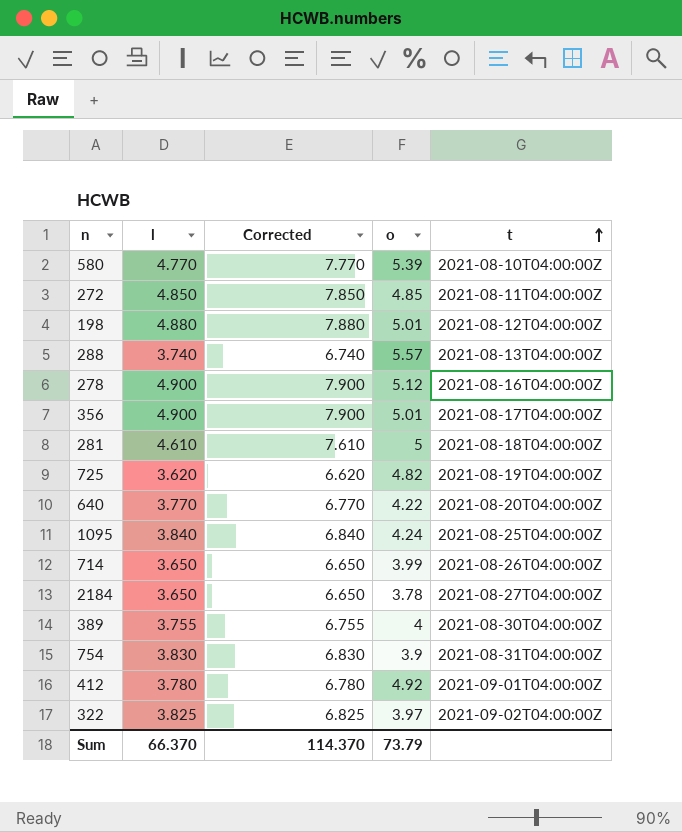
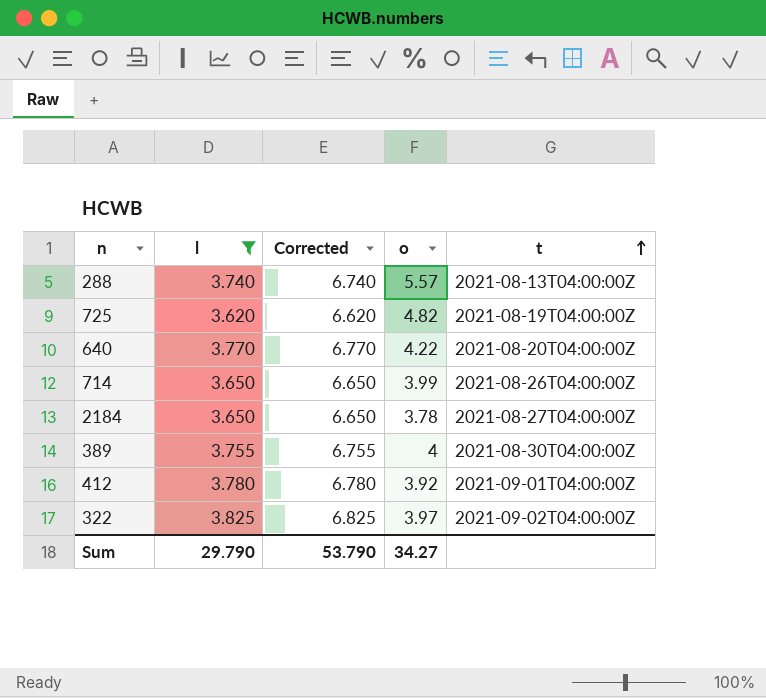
filter: none -> l <= 3.825
412 | o: 4.92 -> 3.92
Sum | l: 66.370 -> 29.790
Sum | Corrected: 114.370 -> 53.790
Sum | o: 73.79 -> 34.27

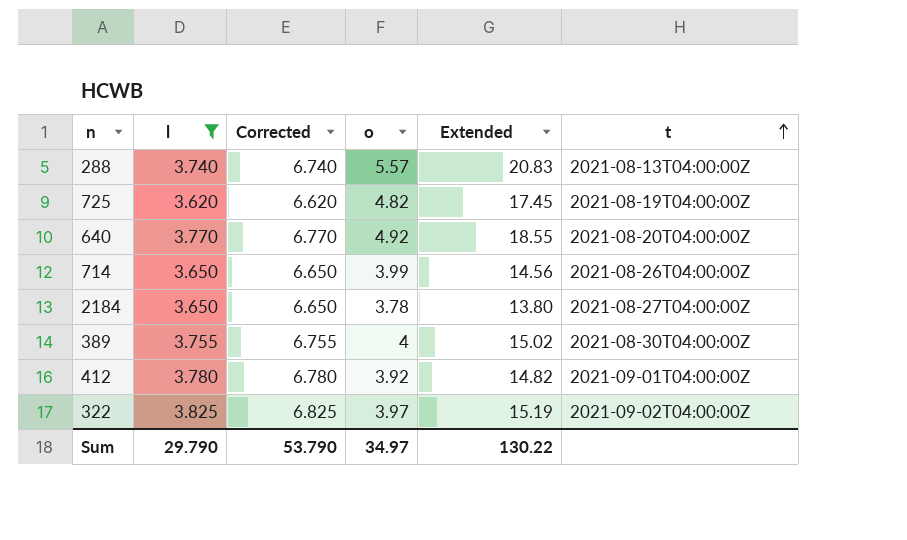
column Extended | formula: none -> [l] * [o]
640 | o: 4.22 -> 4.92
Sum | o: 34.27 -> 34.97

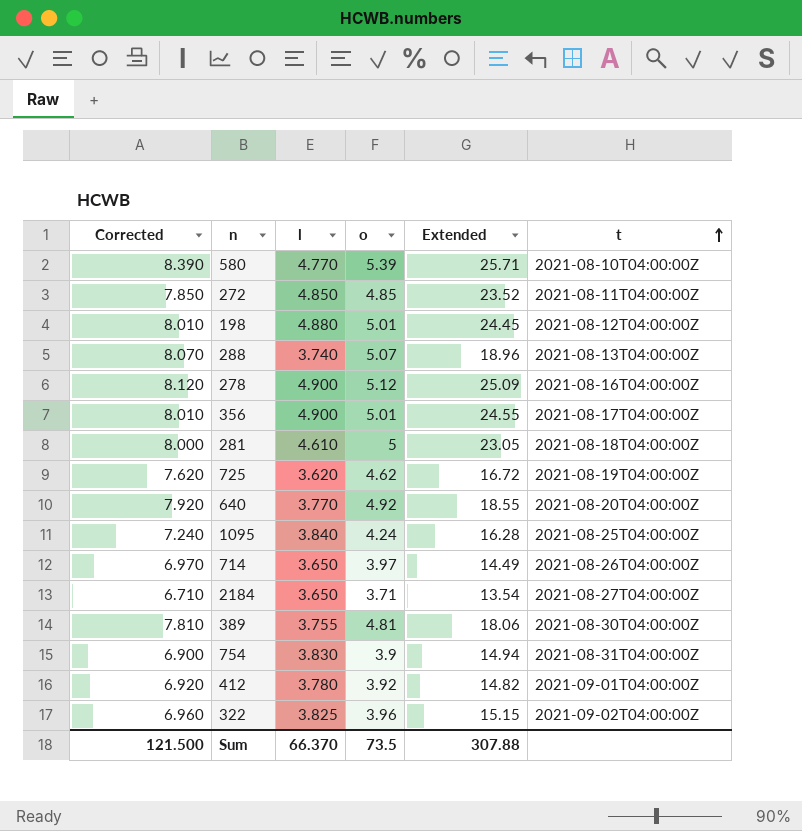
filter: l <= 3.825 -> none
column Corrected | formula: [l] + 3 -> [o] + 3
column Corrected | position: 3 -> 1
288 | o: 5.57 -> 5.07
288 | Extended: 20.83 -> 18.96
725 | o: 4.82 -> 4.62
725 | Extended: 17.45 -> 16.72
714 | o: 3.99 -> 3.97
714 | Extended: 14.56 -> 14.49
2184 | o: 3.78 -> 3.71
2184 | Extended: 13.80 -> 13.54
389 | o: 4 -> 4.81
389 | Extended: 15.02 -> 18.06
322 | o: 3.97 -> 3.96
322 | Extended: 15.19 -> 15.15
Sum | Corrected: 53.790 -> 121.500
Sum | l: 29.790 -> 66.370
Sum | o: 34.97 -> 73.5
Sum | Extended: 130.22 -> 307.88

